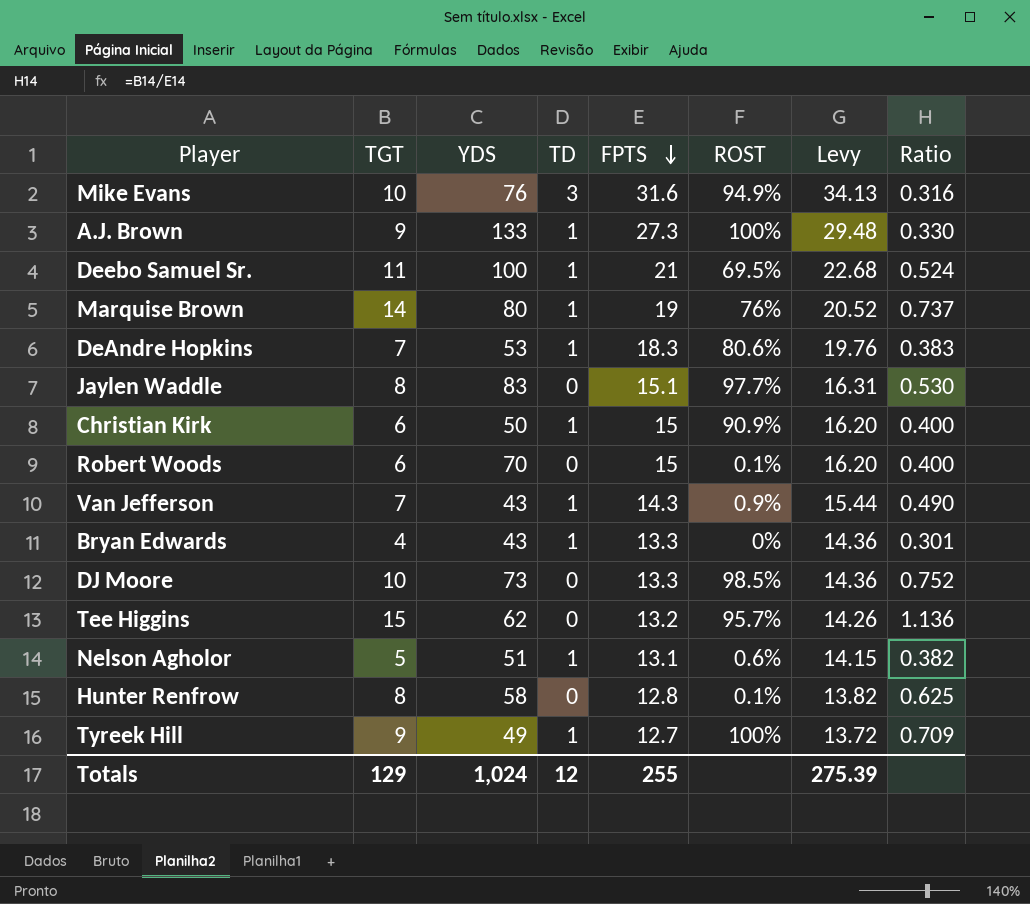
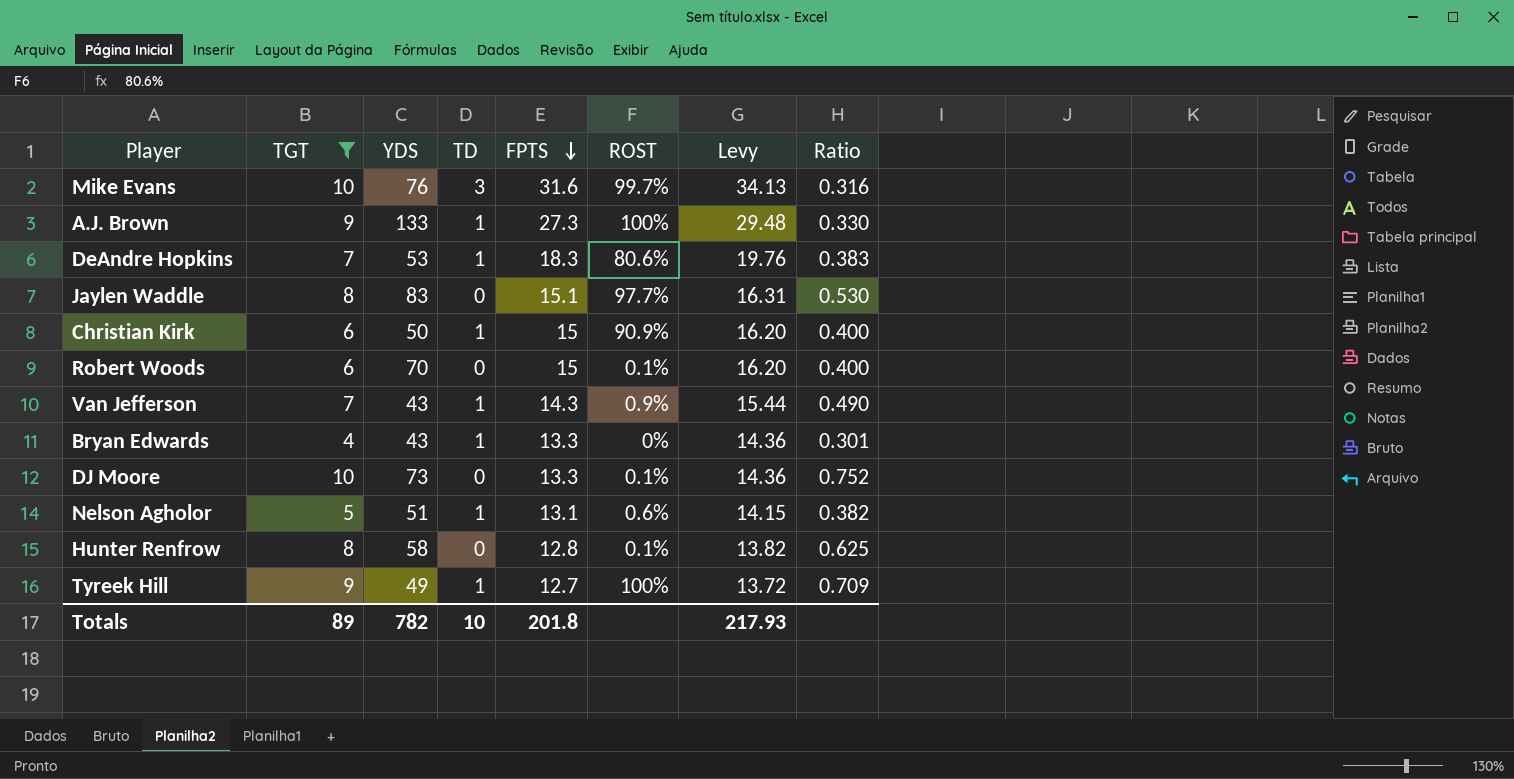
filter: none -> TGT <= 10
Mike Evans | ROST: 94.9% -> 99.7%
DJ Moore | ROST: 98.5% -> 0.1%
Totals | TGT: 129 -> 89
Totals | YDS: 1,024 -> 782
Totals | TD: 12 -> 10
Totals | FPTS: 255 -> 201.8
Totals | Levy: 275.39 -> 217.93

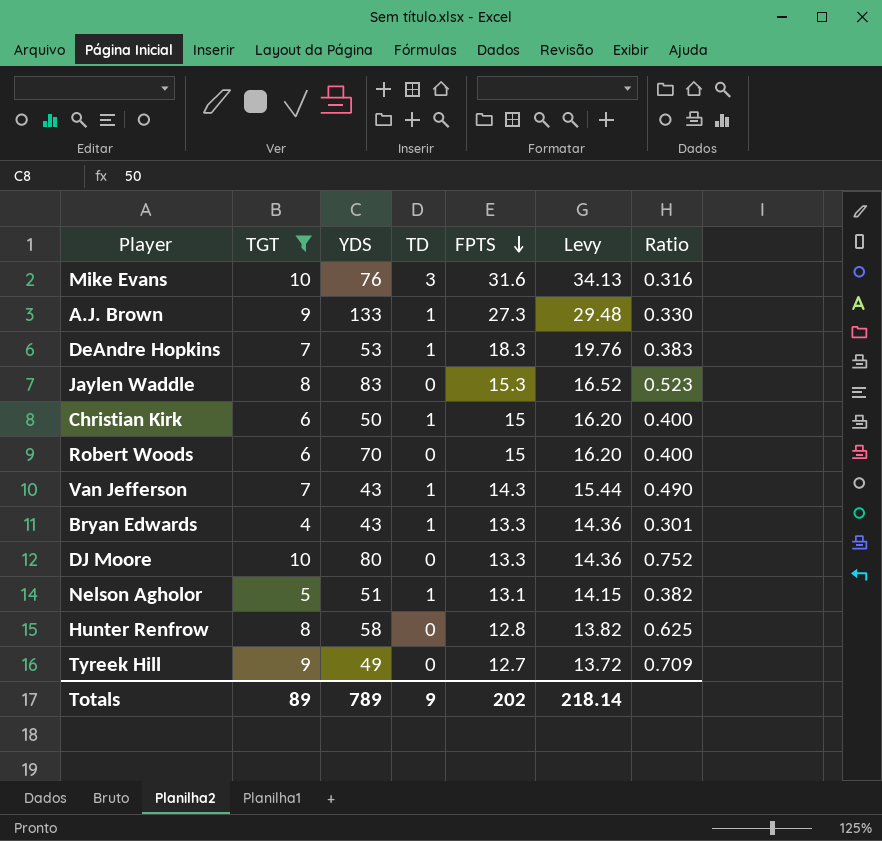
column ROST | position: 6 -> none
Jaylen Waddle | FPTS: 15.1 -> 15.3
Jaylen Waddle | Levy: 16.31 -> 16.52
Jaylen Waddle | Ratio: 0.530 -> 0.523
DJ Moore | YDS: 73 -> 80
Tyreek Hill | TD: 1 -> 0
Totals | YDS: 782 -> 789
Totals | TD: 10 -> 9
Totals | FPTS: 201.8 -> 202
Totals | Levy: 217.93 -> 218.14

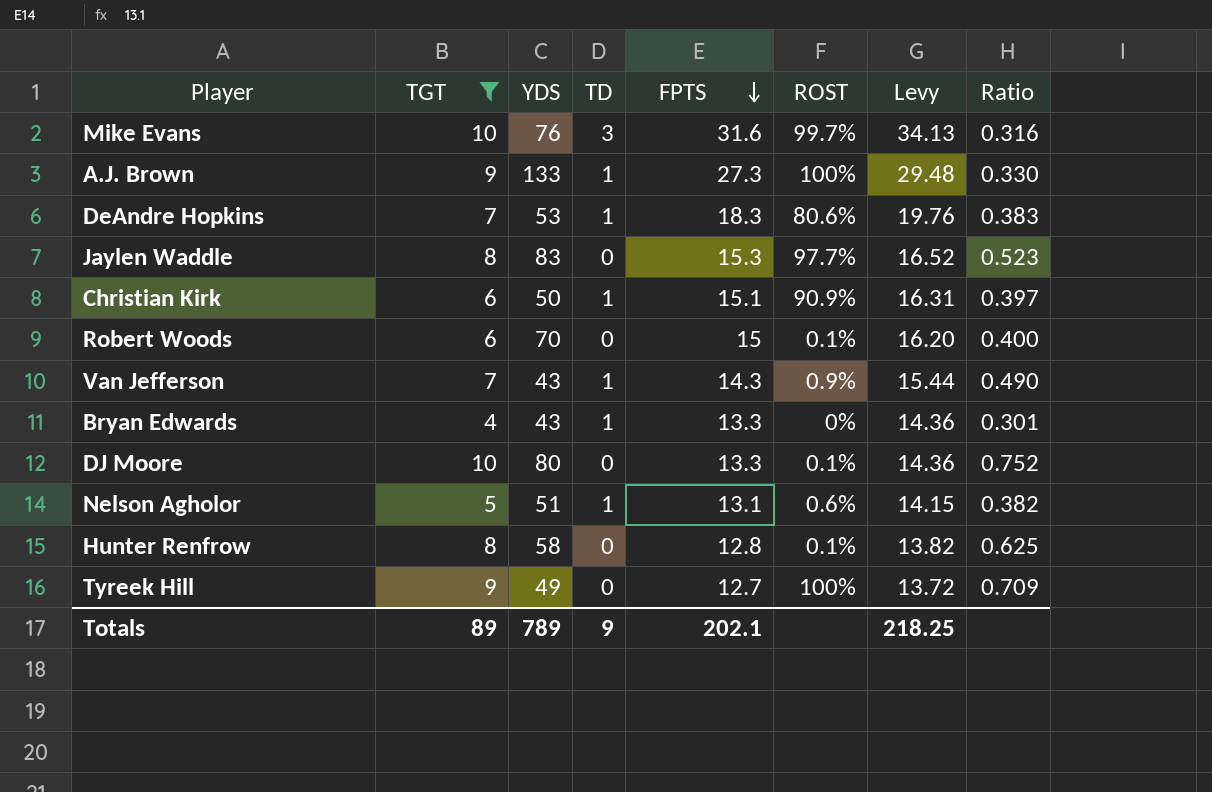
column ROST | position: none -> 6
Christian Kirk | FPTS: 15 -> 15.1
Christian Kirk | Levy: 16.20 -> 16.31
Christian Kirk | Ratio: 0.400 -> 0.397
Totals | FPTS: 202 -> 202.1
Totals | Levy: 218.14 -> 218.25

